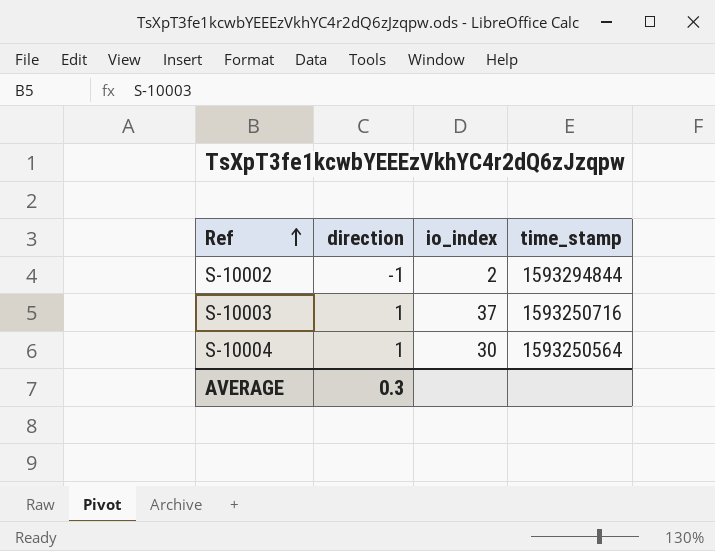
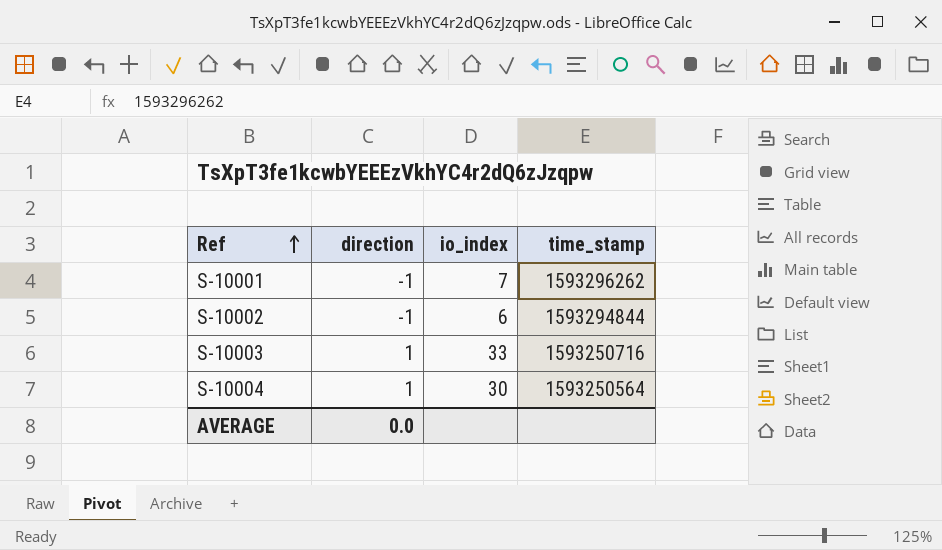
row S-10001: none -> -1 | 7 | 1593296262
S-10002 | io_index: 2 -> 6
S-10003 | io_index: 37 -> 33
AVERAGE | direction: 0.3 -> 0.0

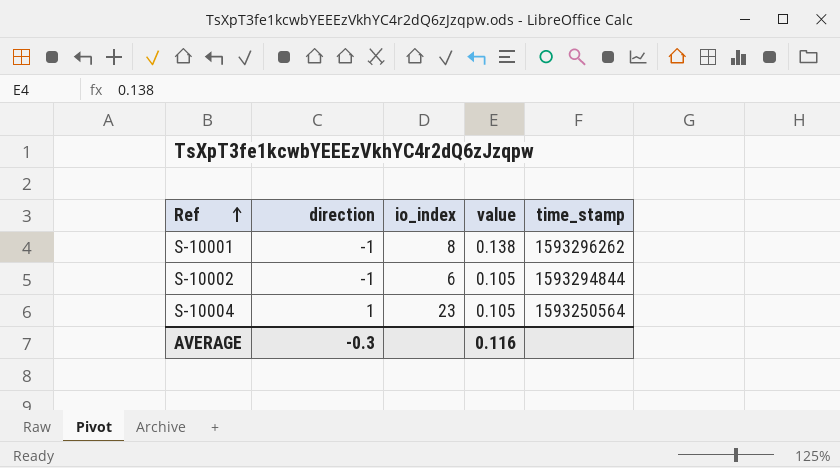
column value | position: none -> 4
row S-10003: 1 | 33 | 1593250716 -> none
S-10001 | io_index: 7 -> 8
S-10004 | io_index: 30 -> 23
AVERAGE | direction: 0.0 -> -0.3

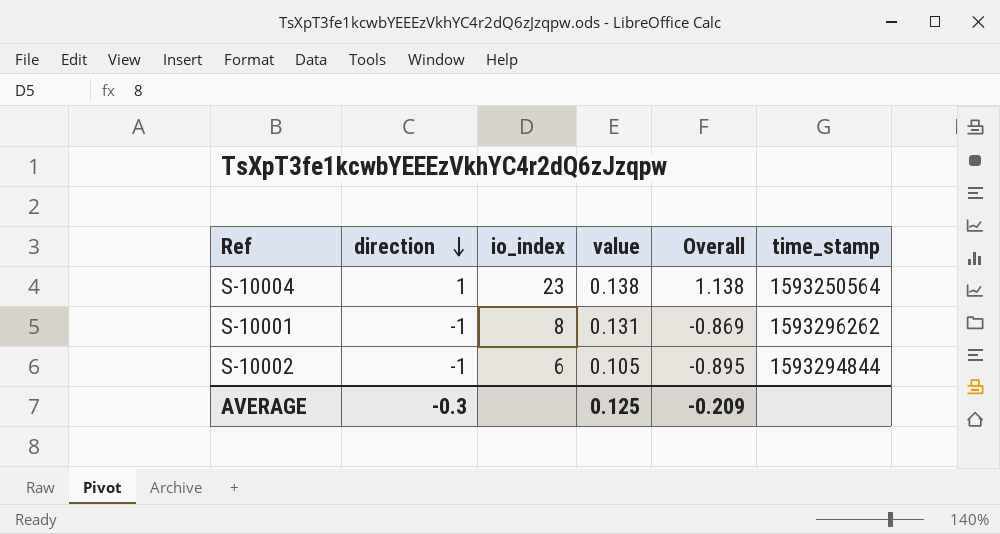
row order: Ref ascending -> direction descending
column Overall | formula: none -> [direction] + [value]
S-10004 | value: 0.105 -> 0.138
S-10001 | value: 0.138 -> 0.131
AVERAGE | value: 0.116 -> 0.125

